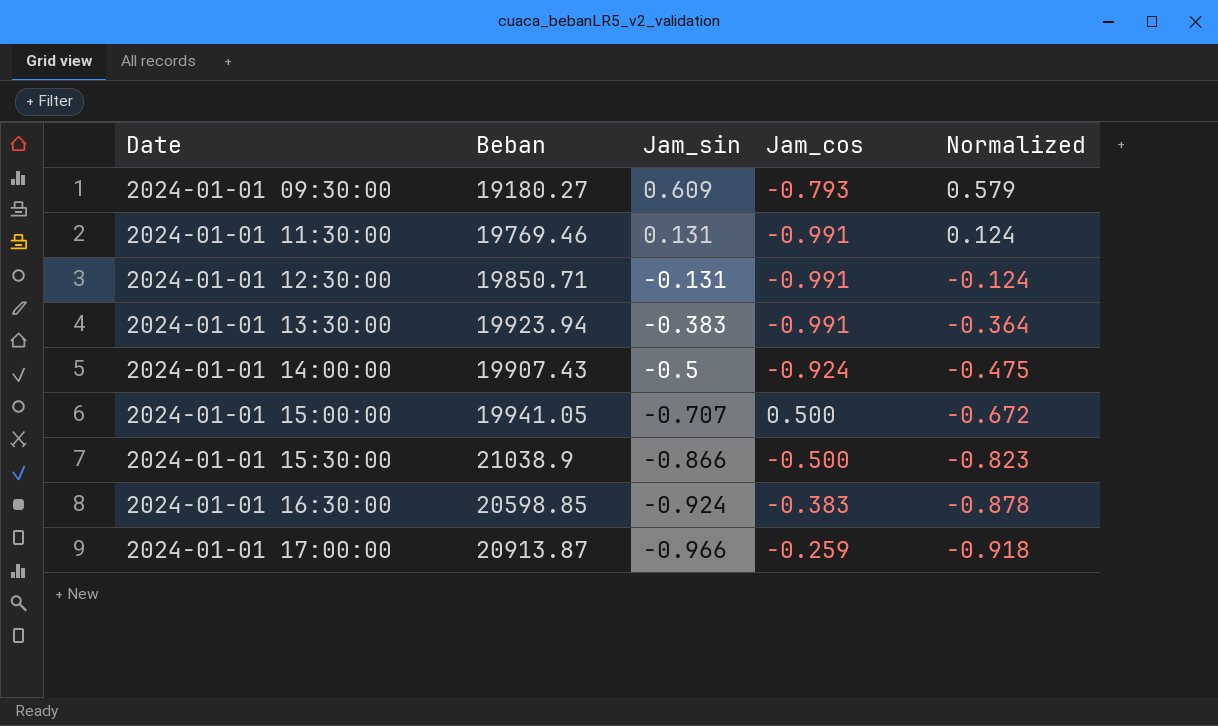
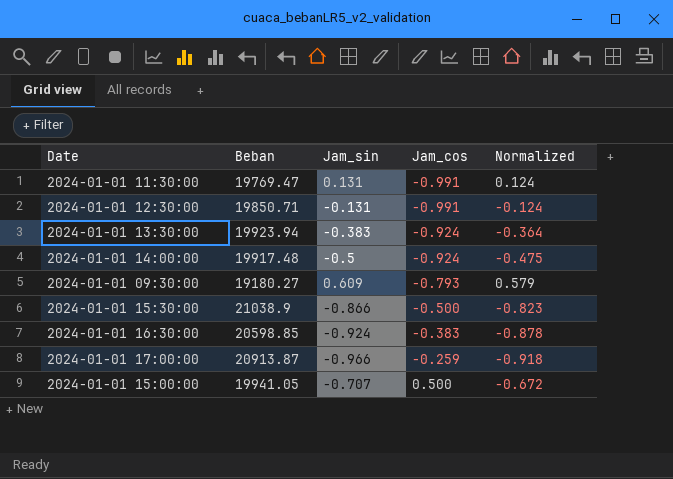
row order: Date ascending -> Jam_cos ascending
2024-01-01 11:30:00 | Beban: 19769.46 -> 19769.47
2024-01-01 13:30:00 | Jam_cos: -0.991 -> -0.924
2024-01-01 14:00:00 | Beban: 19907.43 -> 19917.48

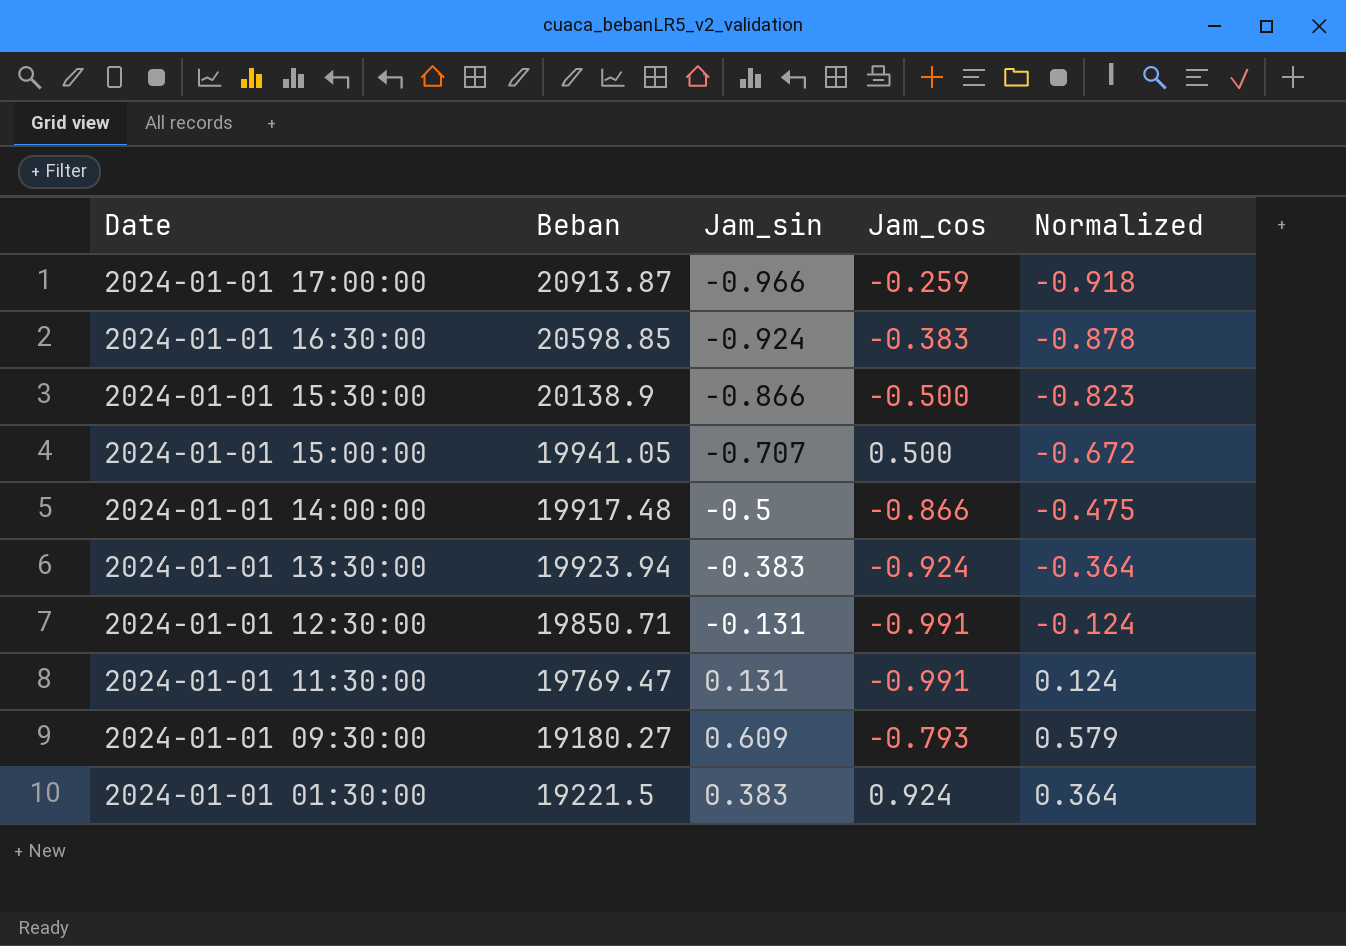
row order: Jam_cos ascending -> Date descending
2024-01-01 15:30:00 | Beban: 21038.9 -> 20138.9
2024-01-01 14:00:00 | Jam_cos: -0.924 -> -0.866
row 2024-01-01 01:30:00: none -> 19221.5 | 0.383 | 0.924 | 0.364

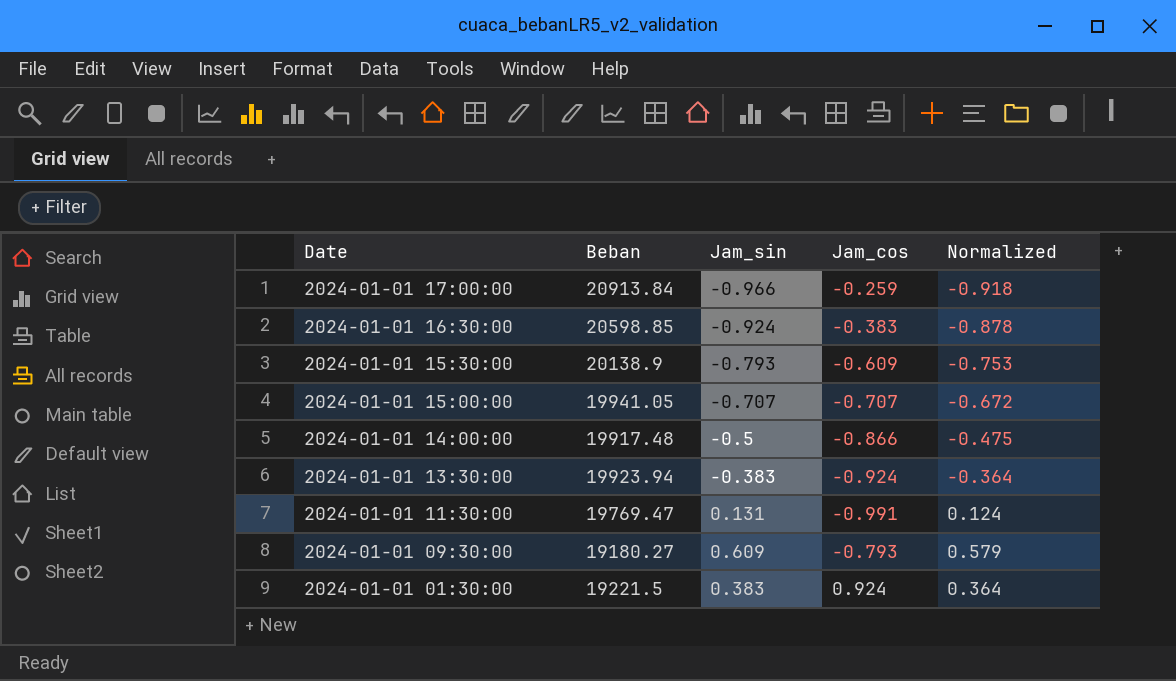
row 2024-01-01 12:30:00: 19850.71 | -0.131 | -0.991 | -0.124 -> none
2024-01-01 17:00:00 | Beban: 20913.87 -> 20913.84
2024-01-01 15:30:00 | Jam_sin: -0.866 -> -0.793
2024-01-01 15:30:00 | Jam_cos: -0.500 -> -0.609
2024-01-01 15:30:00 | Normalized: -0.823 -> -0.753
2024-01-01 15:00:00 | Jam_cos: 0.500 -> -0.707

